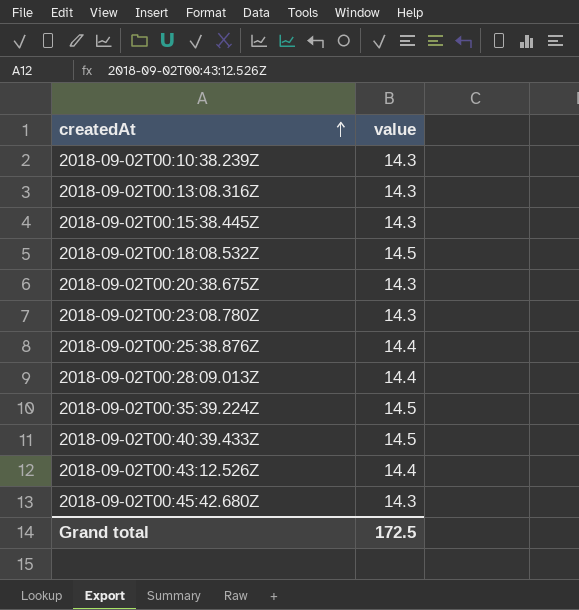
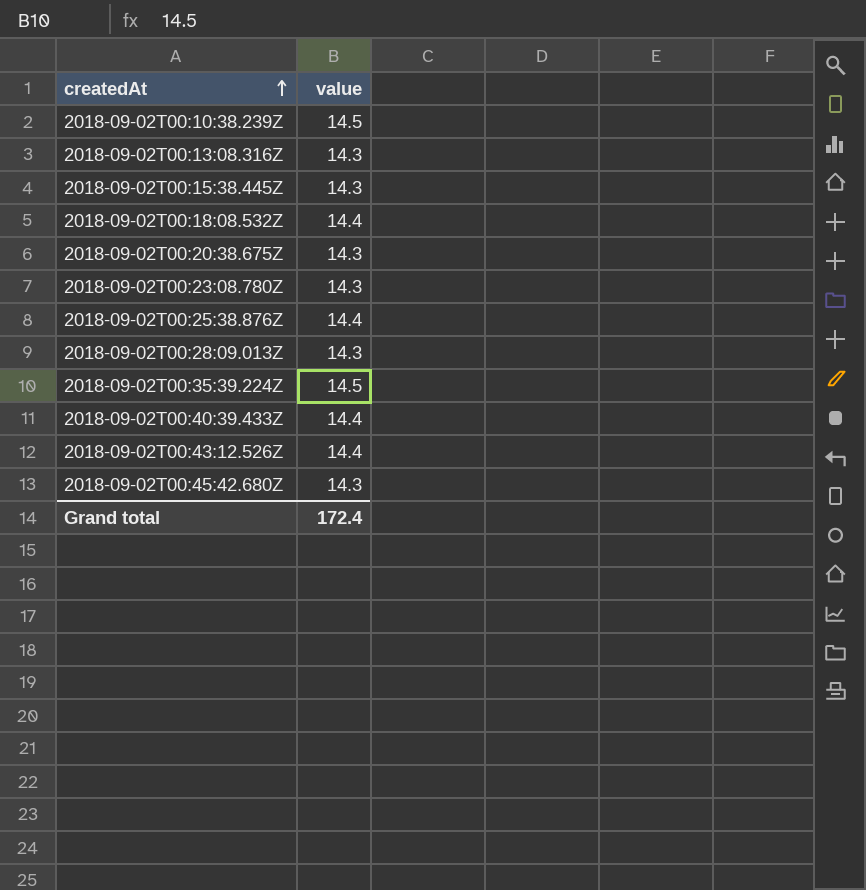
2018-09-02T00:10:38.239Z | value: 14.3 -> 14.5
2018-09-02T00:18:08.532Z | value: 14.5 -> 14.4
2018-09-02T00:28:09.013Z | value: 14.4 -> 14.3
2018-09-02T00:40:39.433Z | value: 14.5 -> 14.4
Grand total | value: 172.5 -> 172.4

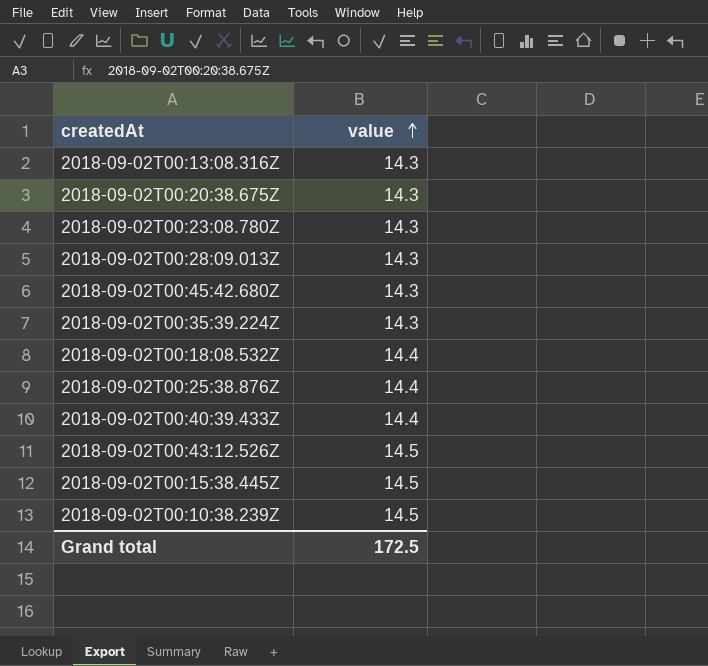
row order: createdAt ascending -> value ascending
2018-09-02T00:35:39.224Z | value: 14.5 -> 14.3
2018-09-02T00:43:12.526Z | value: 14.4 -> 14.5
2018-09-02T00:15:38.445Z | value: 14.3 -> 14.5
Grand total | value: 172.4 -> 172.5

